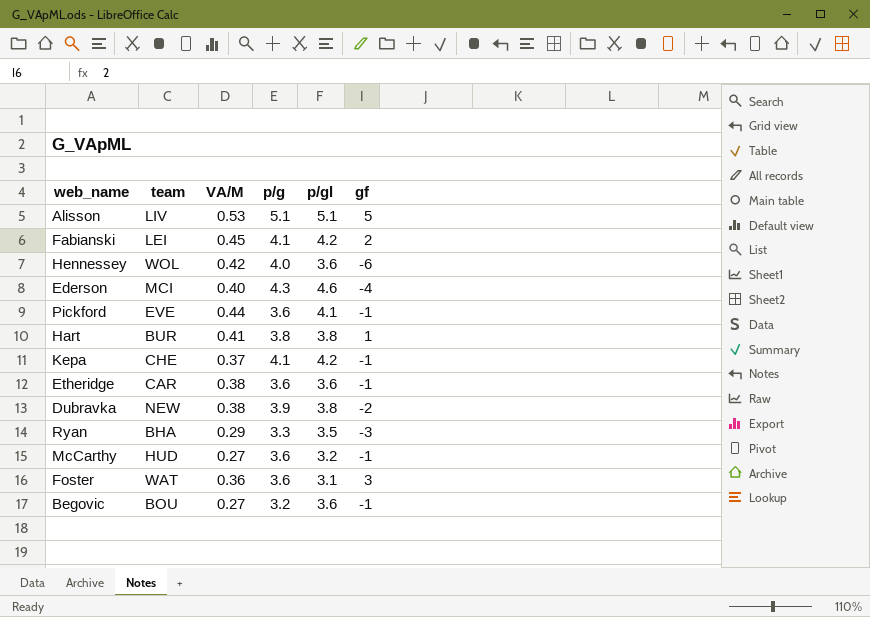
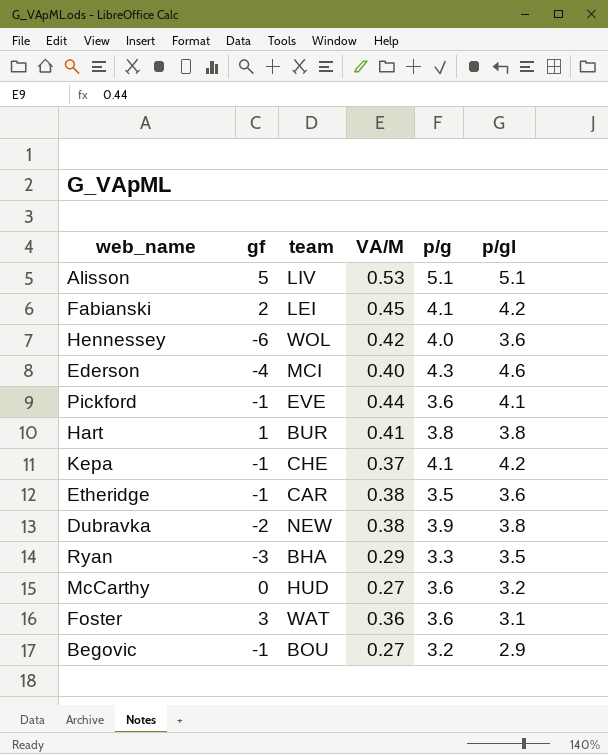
column gf | position: 6 -> 2
Etheridge | p/g: 3.6 -> 3.5
McCarthy | gf: -1 -> 0
Begovic | p/gl: 3.6 -> 2.9

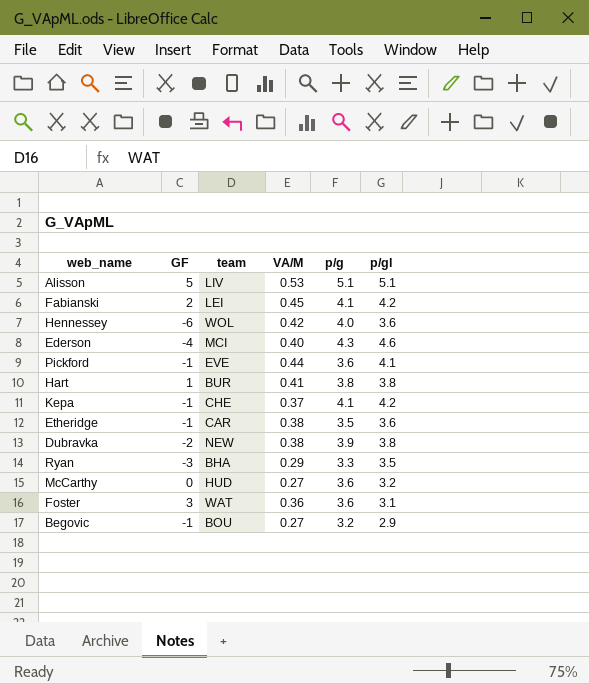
column name: gf -> GF

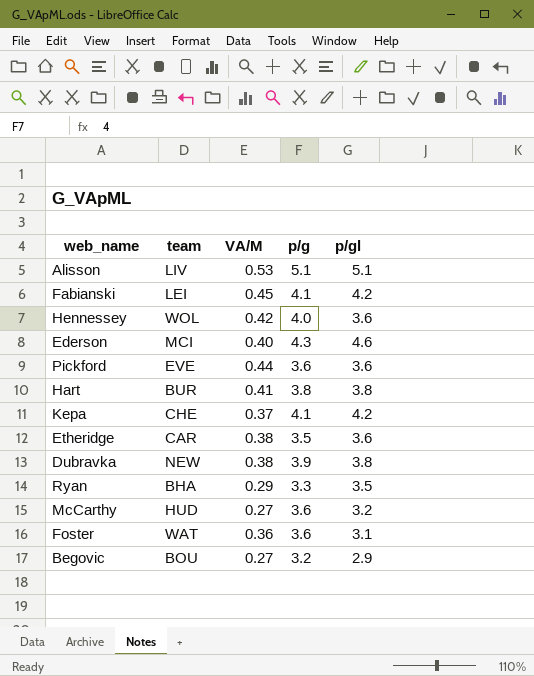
column GF | position: 2 -> none
Pickford | p/gl: 4.1 -> 3.6

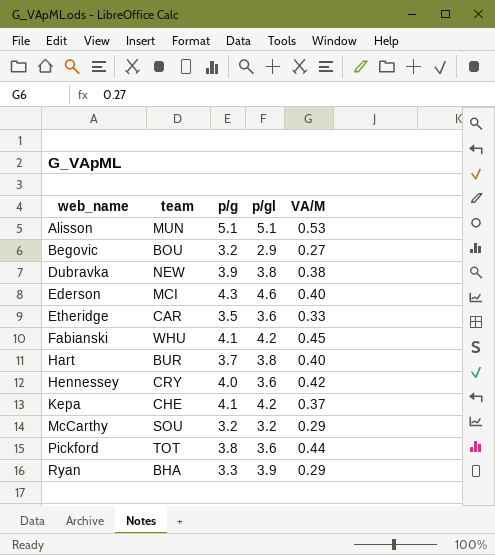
row order: none -> web_name ascending
column VA/M | position: 3 -> 5
row Foster: WAT | 0.36 | 3.6 | 3.1 -> none
Alisson | team: LIV -> MUN
Etheridge | VA/M: 0.38 -> 0.33
Fabianski | team: LEI -> WHU
Hart | p/g: 3.8 -> 3.7
Hart | VA/M: 0.41 -> 0.40
Hennessey | team: WOL -> CRY
McCarthy | team: HUD -> SOU
McCarthy | p/g: 3.6 -> 3.2
McCarthy | VA/M: 0.27 -> 0.29
Pickford | team: EVE -> TOT
Pickford | p/g: 3.6 -> 3.8
Ryan | p/gl: 3.5 -> 3.9

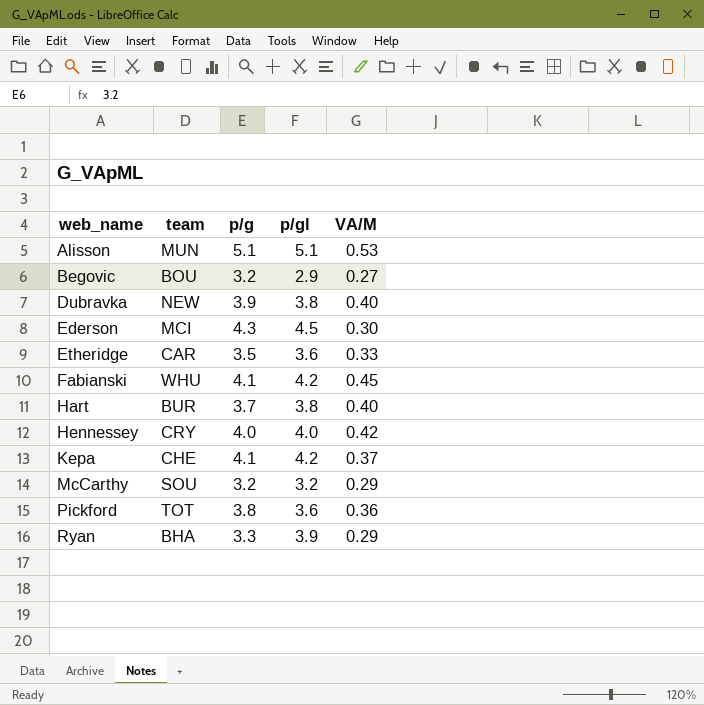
Dubravka | VA/M: 0.38 -> 0.40
Ederson | p/gl: 4.6 -> 4.5
Ederson | VA/M: 0.40 -> 0.30
Hennessey | p/gl: 3.6 -> 4.0
Pickford | VA/M: 0.44 -> 0.36

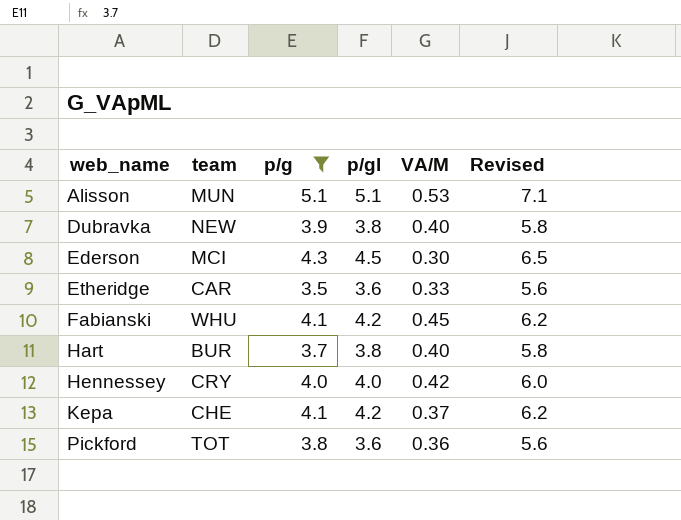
filter: none -> p/g >= 3.5
column Revised | formula: none -> [p/gl] + 2

